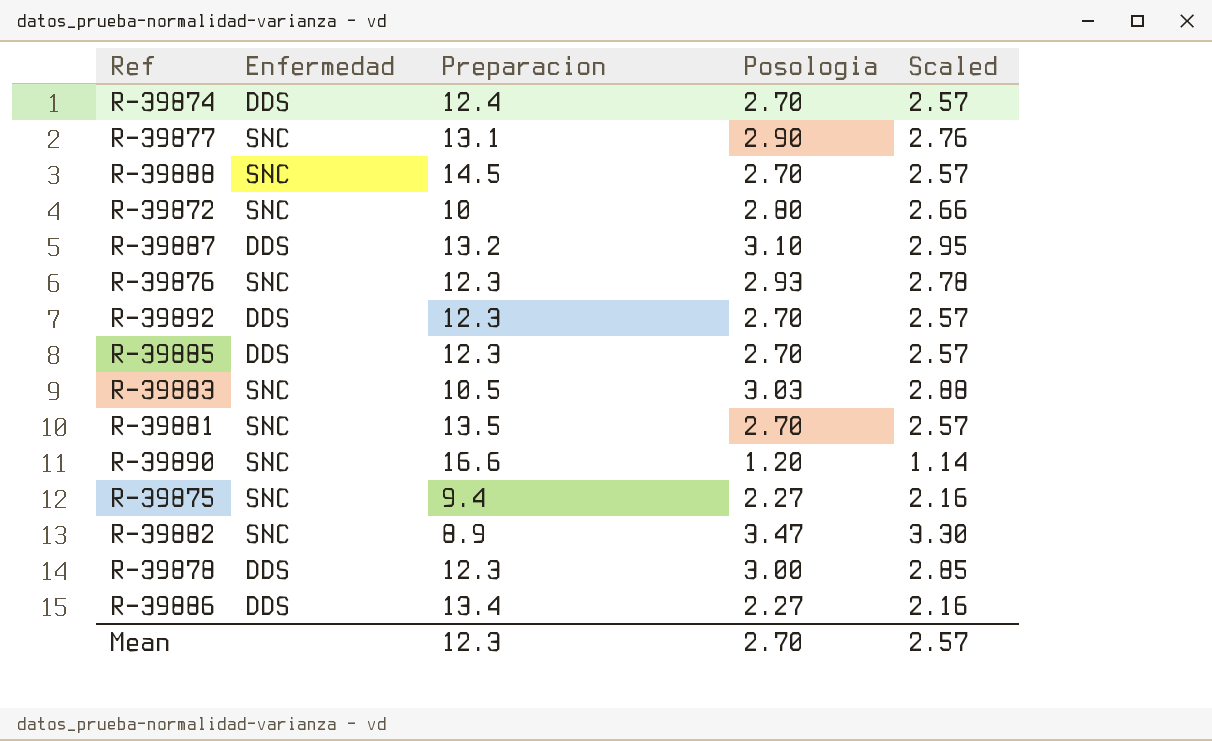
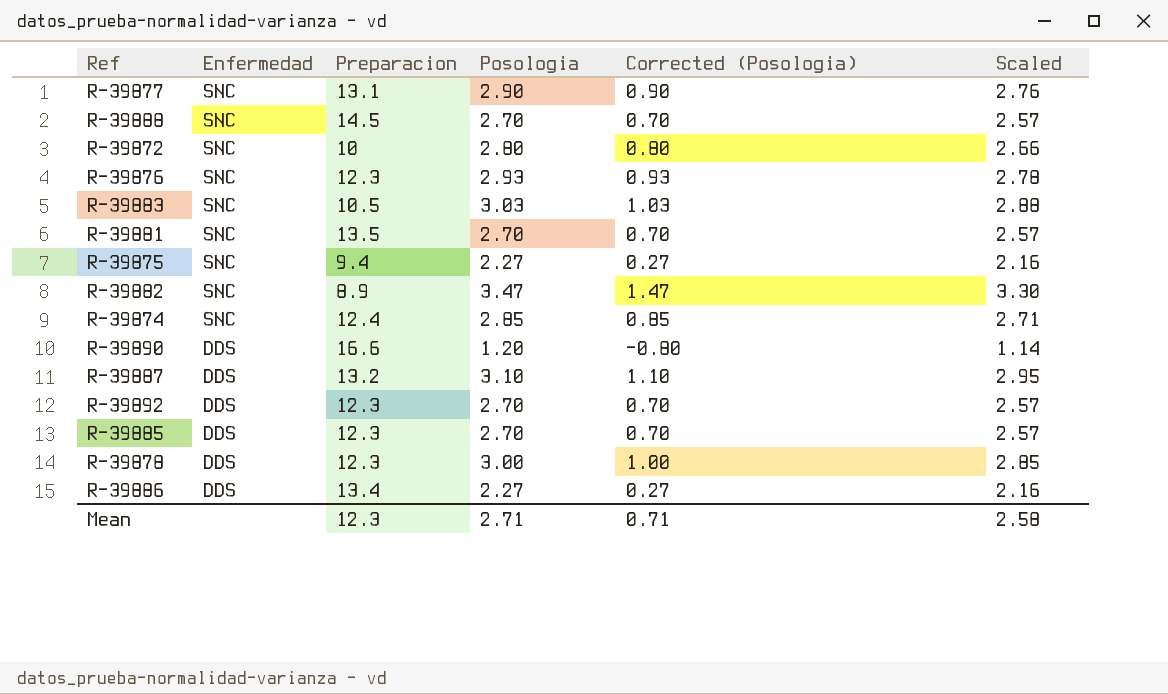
row order: none -> Enfermedad descending
column Corrected (Posologia) | formula: none -> [Posologia] - 2
R-39874 | Enfermedad: DDS -> SNC
R-39874 | Posologia: 2.70 -> 2.85
R-39874 | Scaled: 2.57 -> 2.71
R-39890 | Enfermedad: SNC -> DDS
Mean | Posologia: 2.70 -> 2.71
Mean | Scaled: 2.57 -> 2.58

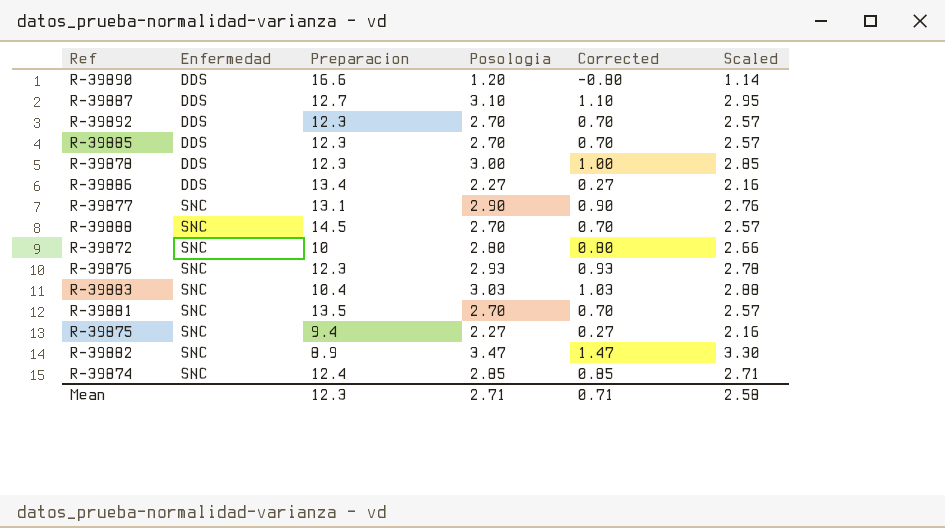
row order: Enfermedad descending -> Enfermedad ascending
column name: Corrected (Posologia) -> Corrected
R-39887 | Preparacion: 13.2 -> 12.7
R-39883 | Preparacion: 10.5 -> 10.4

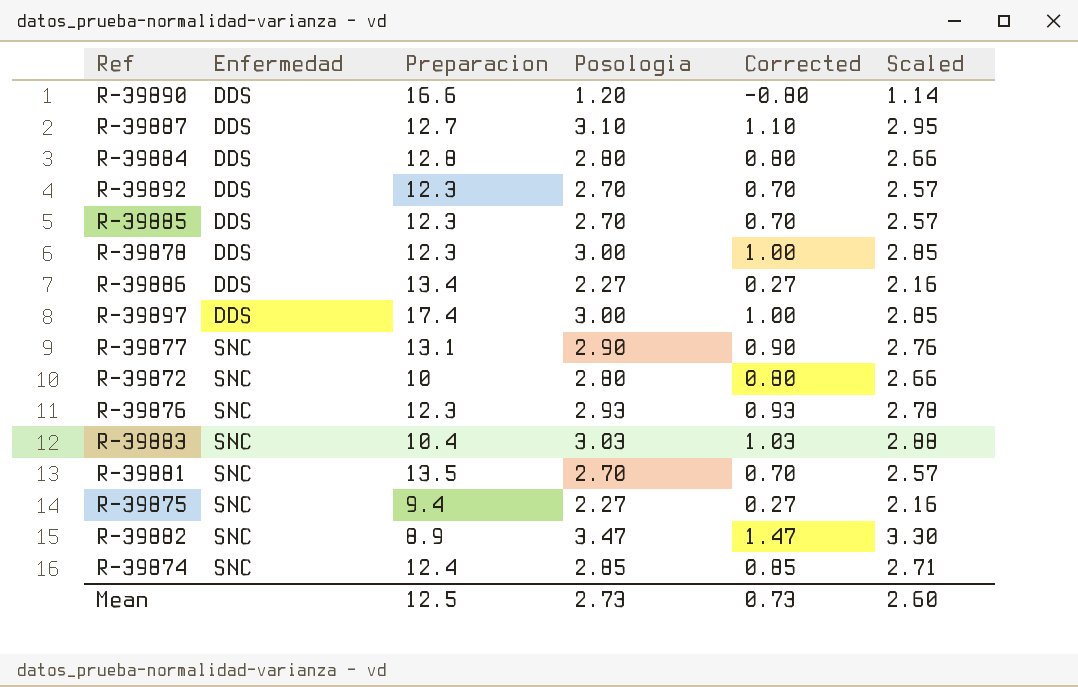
row R-39888: SNC | 14.5 | 2.70 | 0.70 | 2.57 -> none
row R-39884: none -> DDS | 12.8 | 2.80 | 0.80 | 2.66
row R-39897: none -> DDS | 17.4 | 3.00 | 1.00 | 2.85
Mean | Preparacion: 12.3 -> 12.5
Mean | Posologia: 2.71 -> 2.73
Mean | Corrected: 0.71 -> 0.73
Mean | Scaled: 2.58 -> 2.60

